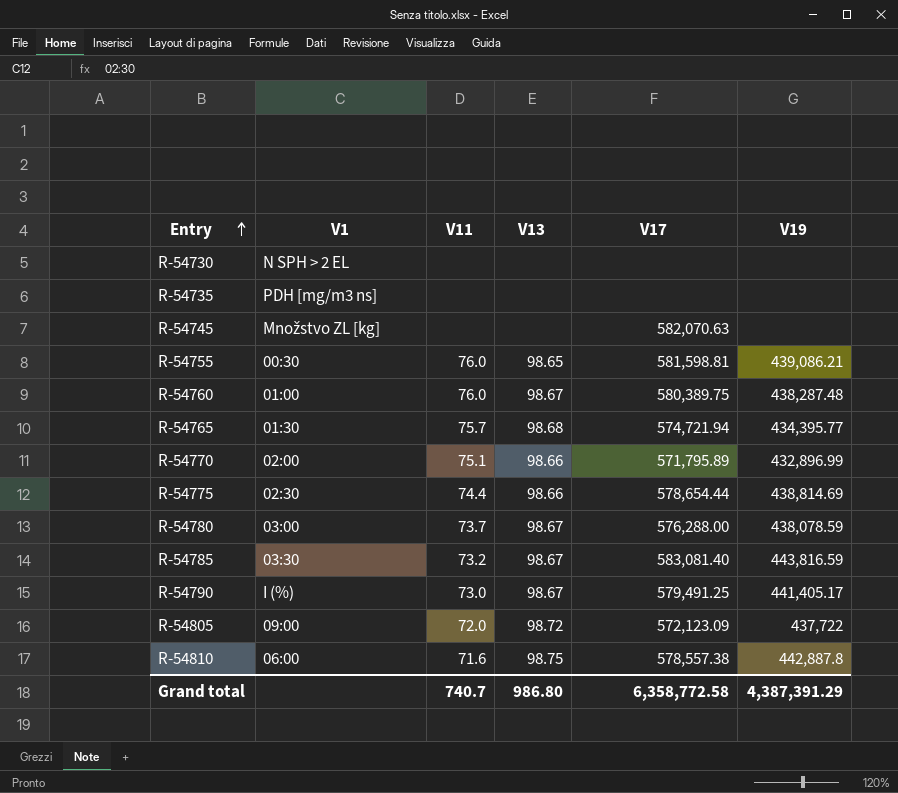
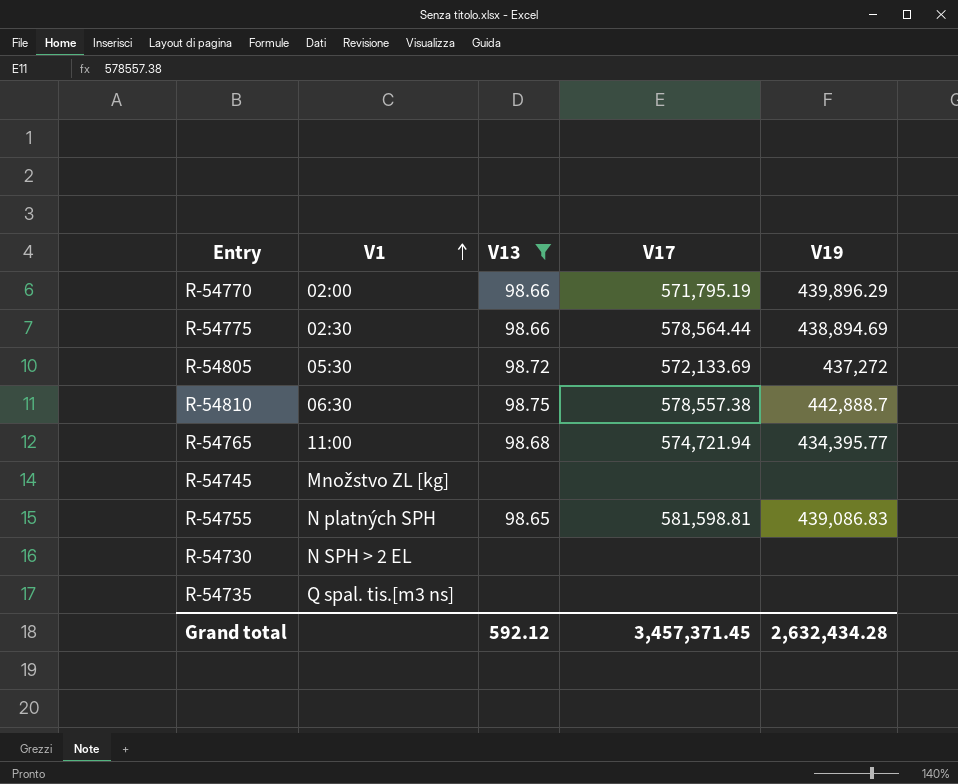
filter: none -> V13 != 98.67
row order: Entry ascending -> V1 ascending
column V11 | position: 3 -> none
R-54770 | V17: 571,795.89 -> 571,795.19
R-54770 | V19: 432,896.99 -> 439,896.29
R-54775 | V17: 578,654.44 -> 578,564.44
R-54775 | V19: 438,814.69 -> 438,894.69
R-54805 | V1: 09:00 -> 05:30
R-54805 | V17: 572,123.09 -> 572,133.69
R-54805 | V19: 437,722 -> 437,272
R-54810 | V1: 06:00 -> 06:30
R-54810 | V19: 442,887.8 -> 442,888.7
R-54765 | V1: 01:30 -> 11:00
R-54745 | V17: 582,070.63 -> none
R-54755 | V1: 00:30 -> N platných SPH
R-54755 | V19: 439,086.21 -> 439,086.83
R-54735 | V1: PDH [mg/m3 ns] -> Q spal. tis.[m3 ns]
Grand total | V13: 986.80 -> 592.12
Grand total | V17: 6,358,772.58 -> 3,457,371.45
Grand total | V19: 4,387,391.29 -> 2,632,434.28

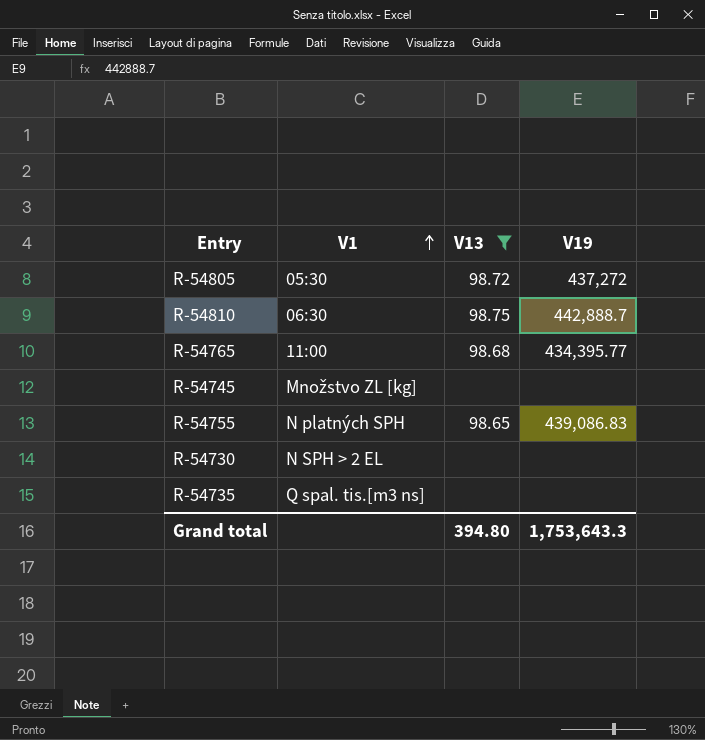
column V17 | position: 4 -> none
row R-54770: 02:00 | 98.66 | 571,795.19 | 439,896.29 -> none
row R-54775: 02:30 | 98.66 | 578,564.44 | 438,894.69 -> none
Grand total | V13: 592.12 -> 394.80
Grand total | V19: 2,632,434.28 -> 1,753,643.3

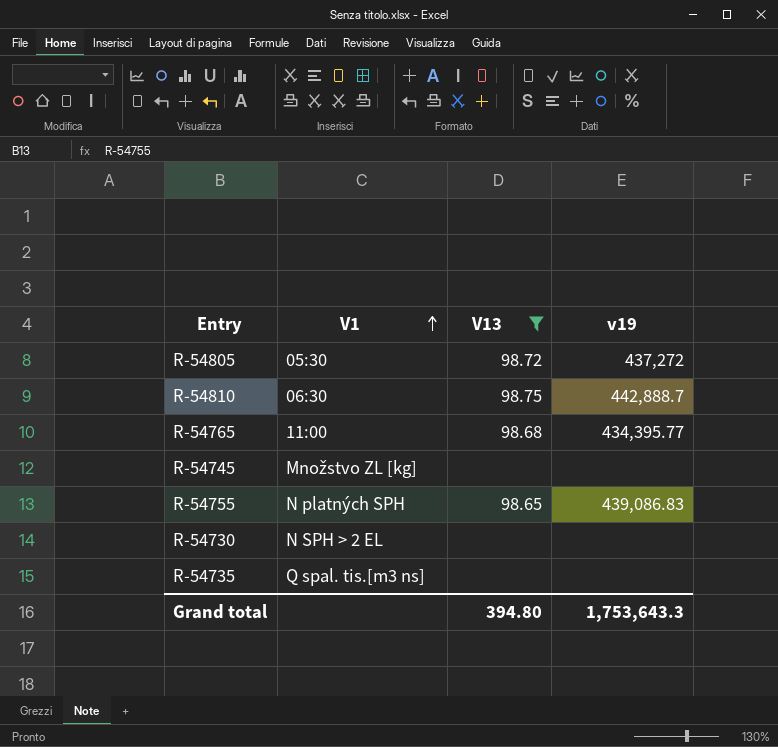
column name: V19 -> v19

